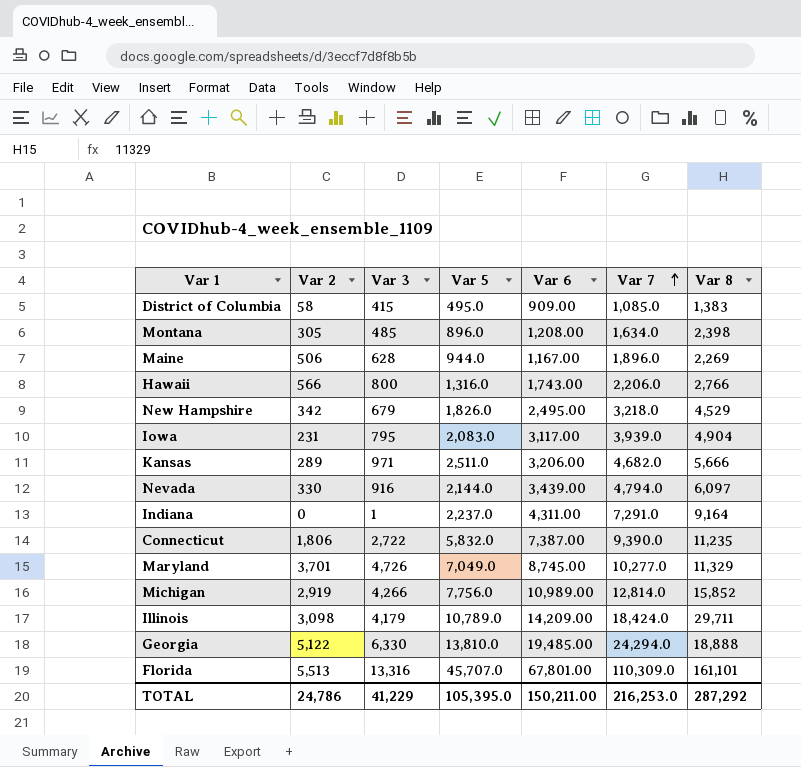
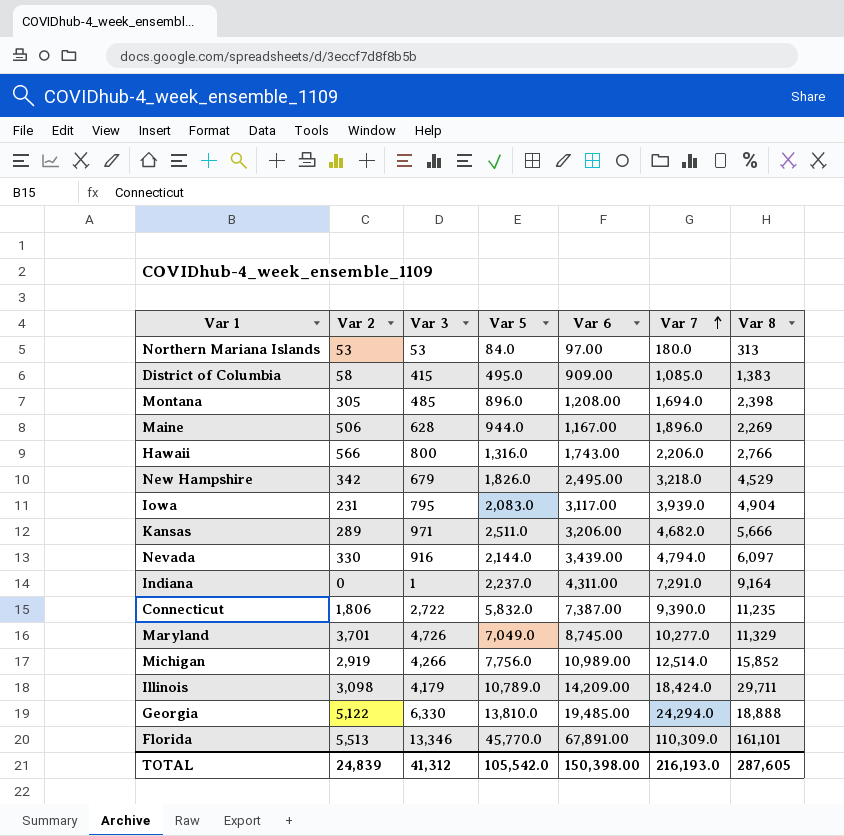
row Northern Mariana Islands: none -> 53 | 53 | 84.0 | 97.00 | 180.0 | 313
Montana | Var 7: 1,634.0 -> 1,694.0
Michigan | Var 7: 12,814.0 -> 12,514.0
Florida | Var 3: 13,316 -> 13,346
Florida | Var 5: 45,707.0 -> 45,770.0
Florida | Var 6: 67,801.00 -> 67,891.00
TOTAL | Var 2: 24,786 -> 24,839
TOTAL | Var 3: 41,229 -> 41,312
TOTAL | Var 5: 105,395.0 -> 105,542.0
TOTAL | Var 6: 150,211.00 -> 150,398.00
TOTAL | Var 7: 216,253.0 -> 216,193.0
TOTAL | Var 8: 287,292 -> 287,605

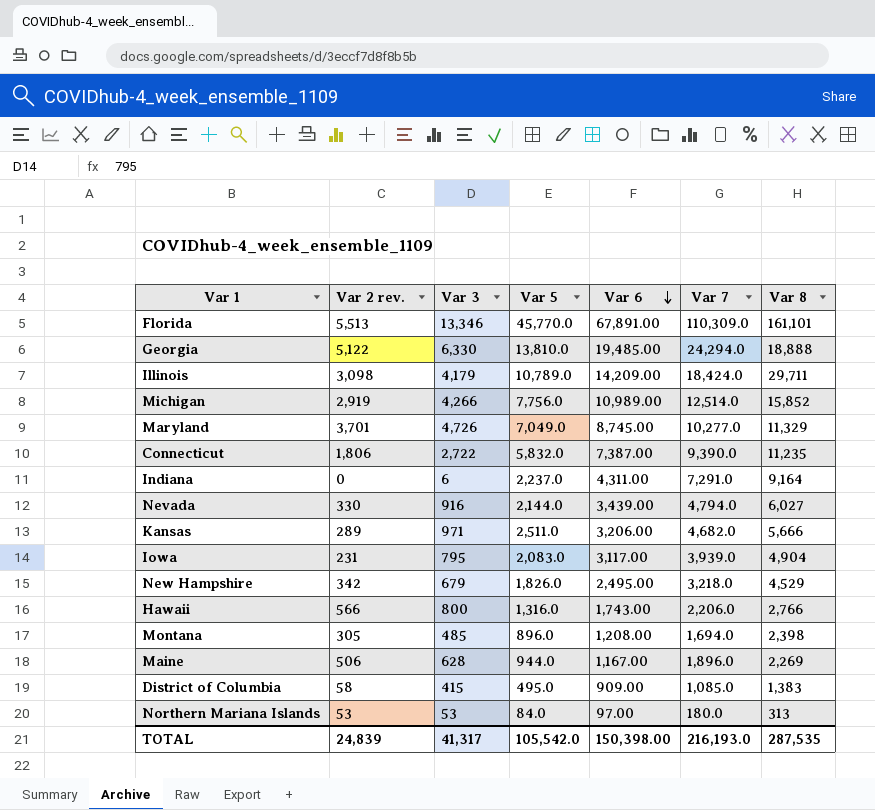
row order: Var 7 ascending -> Var 6 descending
column name: Var 2 -> Var 2 rev.
Indiana | Var 3: 1 -> 6
Nevada | Var 8: 6,097 -> 6,027
TOTAL | Var 3: 41,312 -> 41,317
TOTAL | Var 8: 287,605 -> 287,535

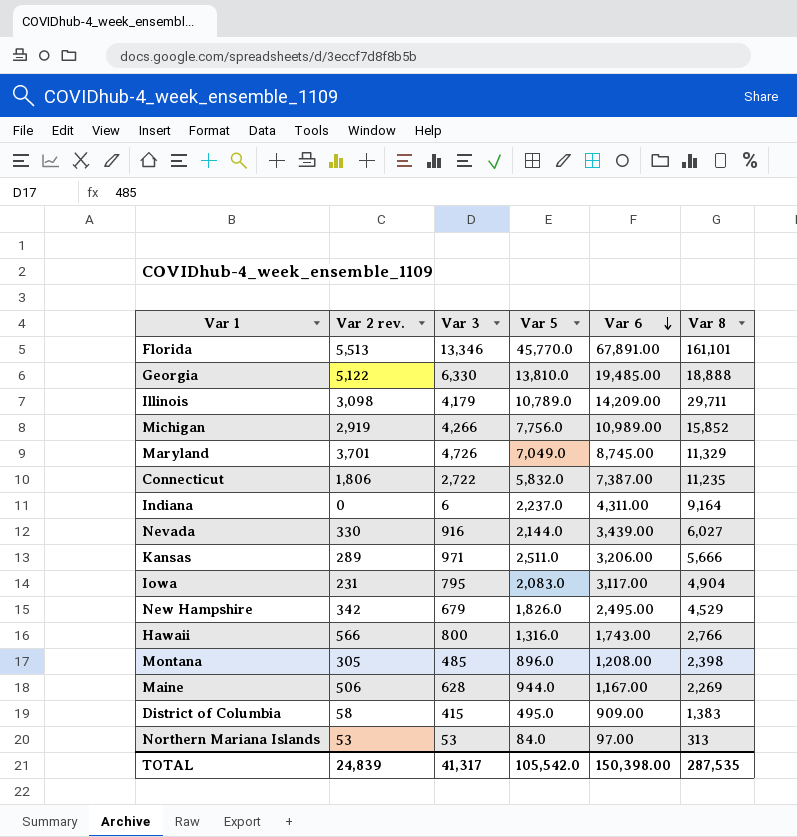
column Var 7 | position: 6 -> none

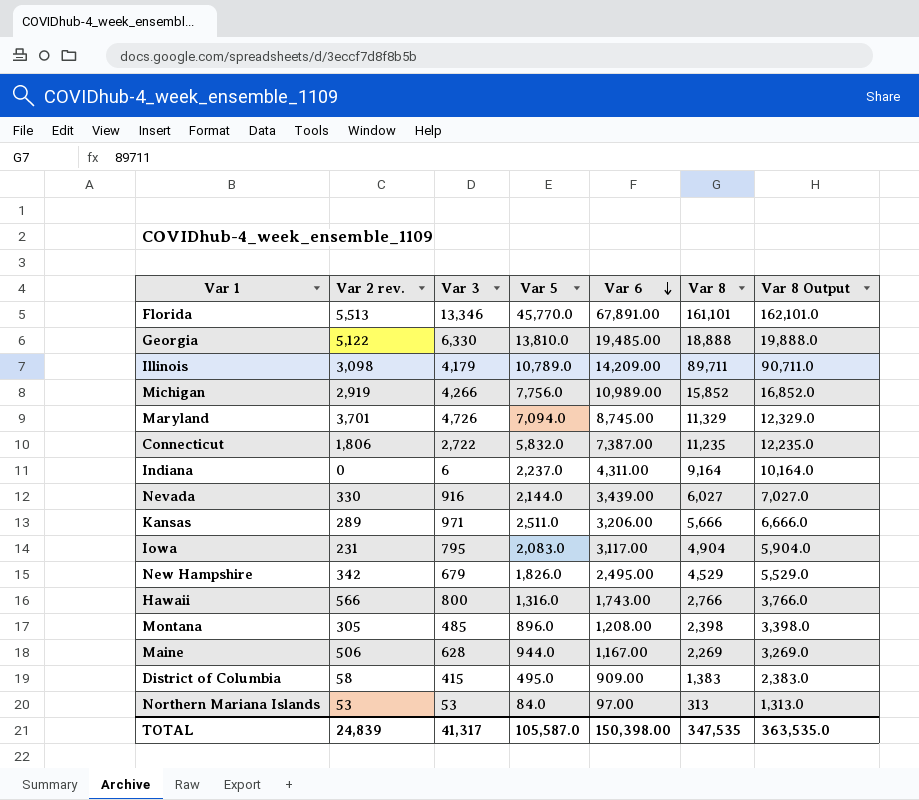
column Var 8 Output | formula: none -> [Var 8] + 1000
Illinois | Var 8: 29,711 -> 89,711
Maryland | Var 5: 7,049.0 -> 7,094.0
TOTAL | Var 5: 105,542.0 -> 105,587.0
TOTAL | Var 8: 287,535 -> 347,535

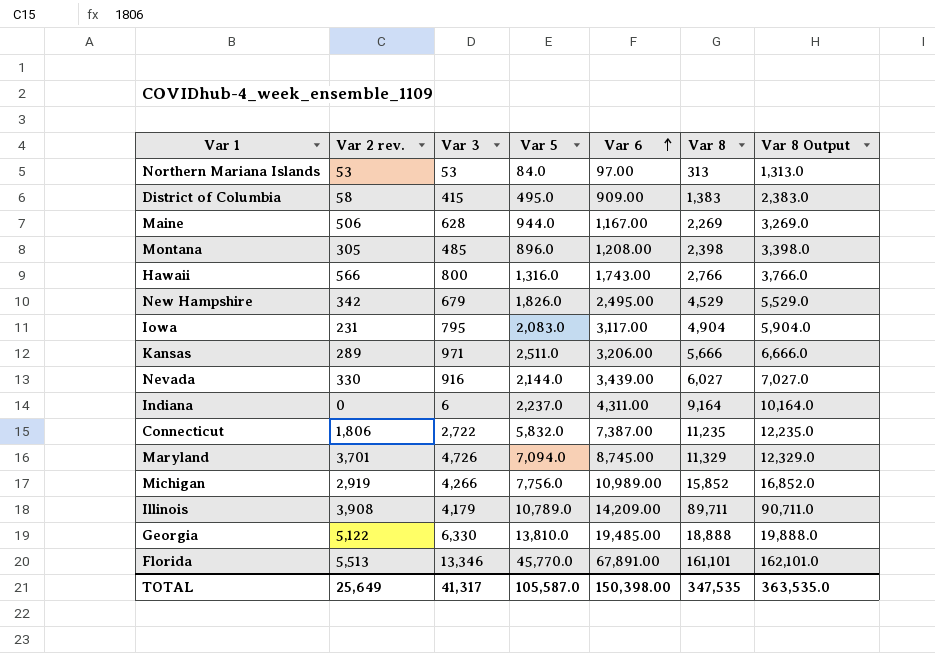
row order: Var 6 descending -> Var 6 ascending
Illinois | Var 2 rev.: 3,098 -> 3,908
TOTAL | Var 2 rev.: 24,839 -> 25,649

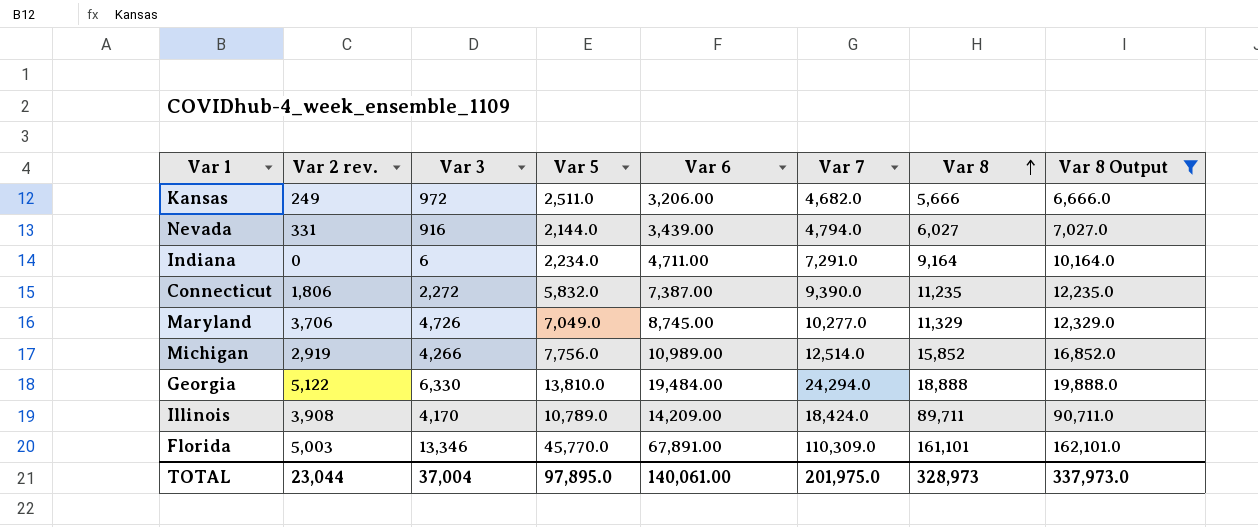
filter: none -> Var 8 Output >= 6,666.0
row order: Var 6 ascending -> Var 8 ascending
column Var 7 | position: none -> 6
Kansas | Var 2 rev.: 289 -> 249
Kansas | Var 3: 971 -> 972
Nevada | Var 2 rev.: 330 -> 331
Indiana | Var 5: 2,237.0 -> 2,234.0
Indiana | Var 6: 4,311.00 -> 4,711.00
Connecticut | Var 3: 2,722 -> 2,272
Maryland | Var 2 rev.: 3,701 -> 3,706
Maryland | Var 5: 7,094.0 -> 7,049.0
Georgia | Var 6: 19,485.00 -> 19,484.00
Illinois | Var 3: 4,179 -> 4,170
Florida | Var 2 rev.: 5,513 -> 5,003
TOTAL | Var 2 rev.: 25,649 -> 23,044
TOTAL | Var 3: 41,317 -> 37,004
TOTAL | Var 5: 105,587.0 -> 97,895.0
TOTAL | Var 6: 150,398.00 -> 140,061.00
TOTAL | Var 8: 347,535 -> 328,973
TOTAL | Var 8 Output: 363,535.0 -> 337,973.0

